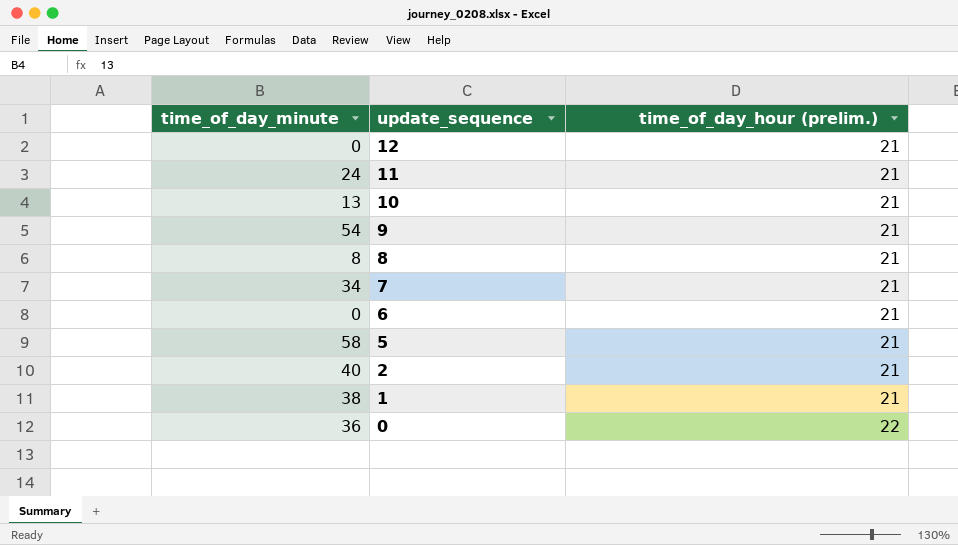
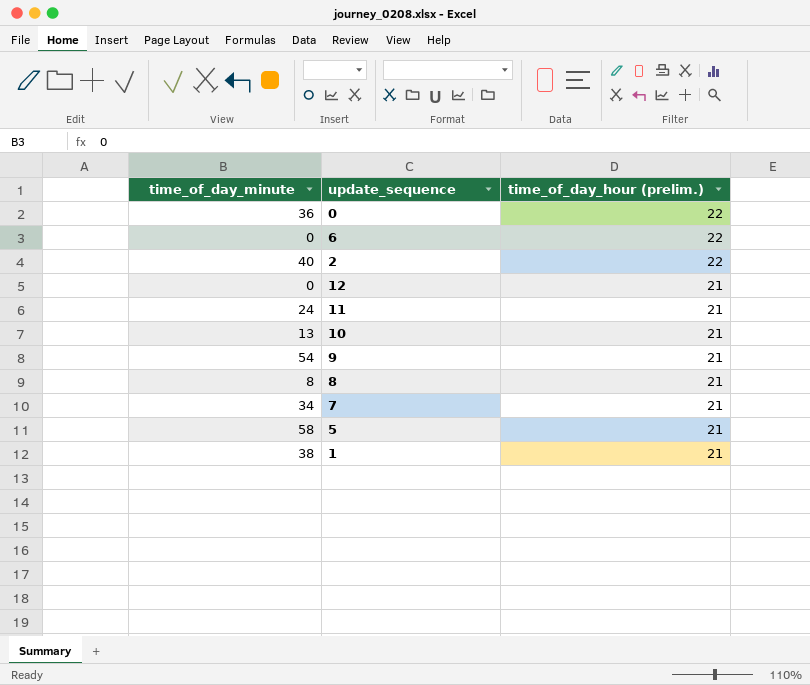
row order: update_sequence descending -> time_of_day_hour (prelim.) descending
6 | time_of_day_hour (prelim.): 21 -> 22
2 | time_of_day_hour (prelim.): 21 -> 22

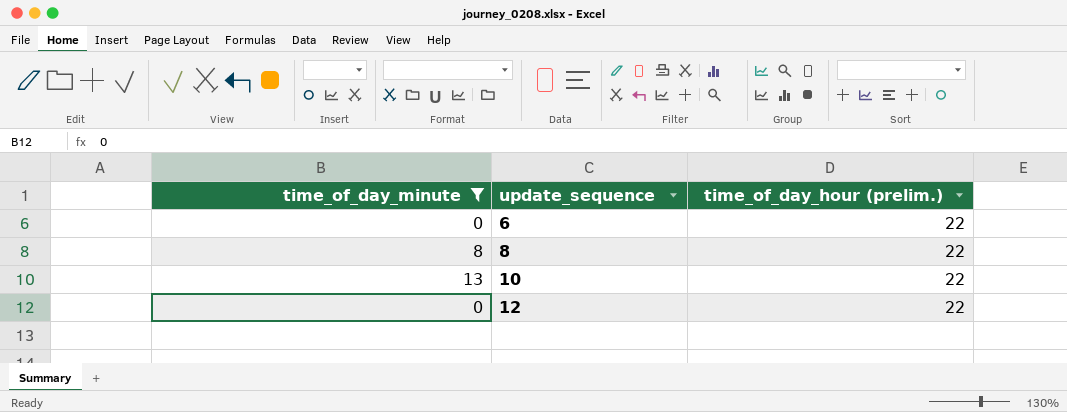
filter: none -> time_of_day_minute <= 13
row order: time_of_day_hour (prelim.) descending -> update_sequence ascending
8 | time_of_day_hour (prelim.): 21 -> 22
10 | time_of_day_hour (prelim.): 21 -> 22
12 | time_of_day_hour (prelim.): 21 -> 22

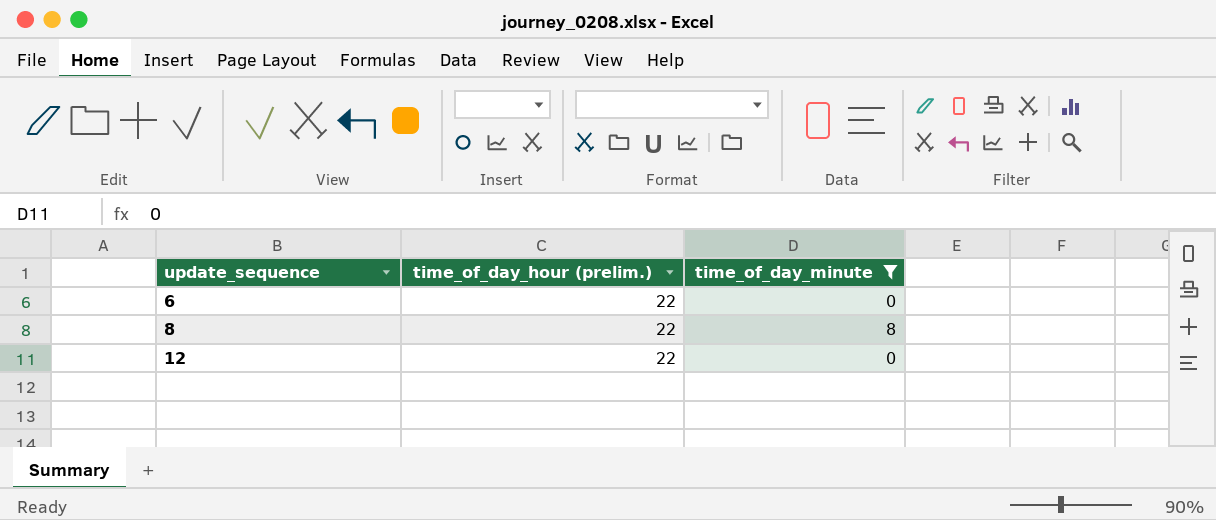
column time_of_day_minute | position: 1 -> 3
row 10: 13 | 22 -> none

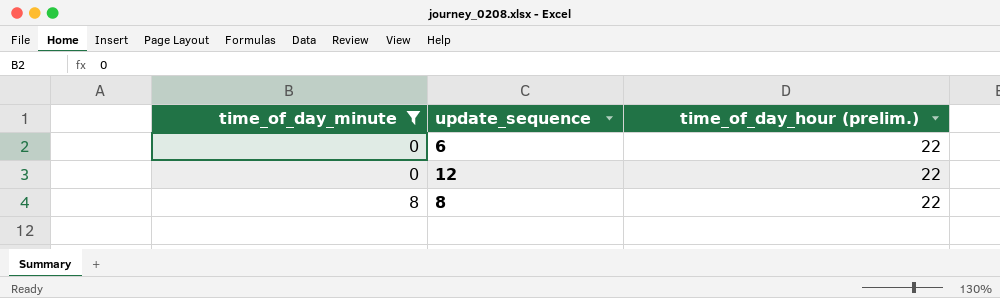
row order: update_sequence ascending -> time_of_day_minute ascending
column time_of_day_minute | position: 3 -> 1

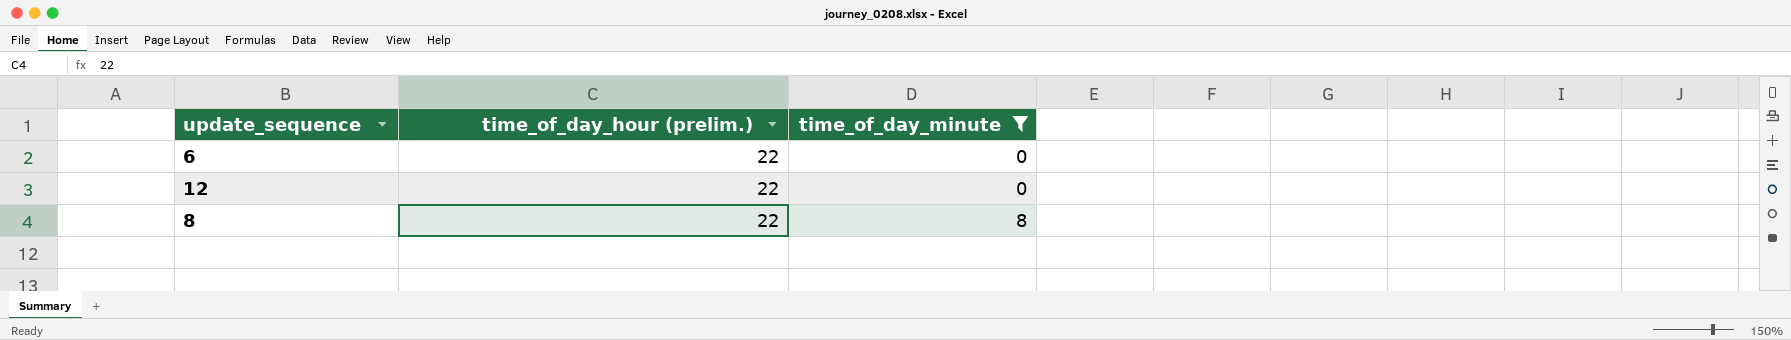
column time_of_day_minute | position: 1 -> 3

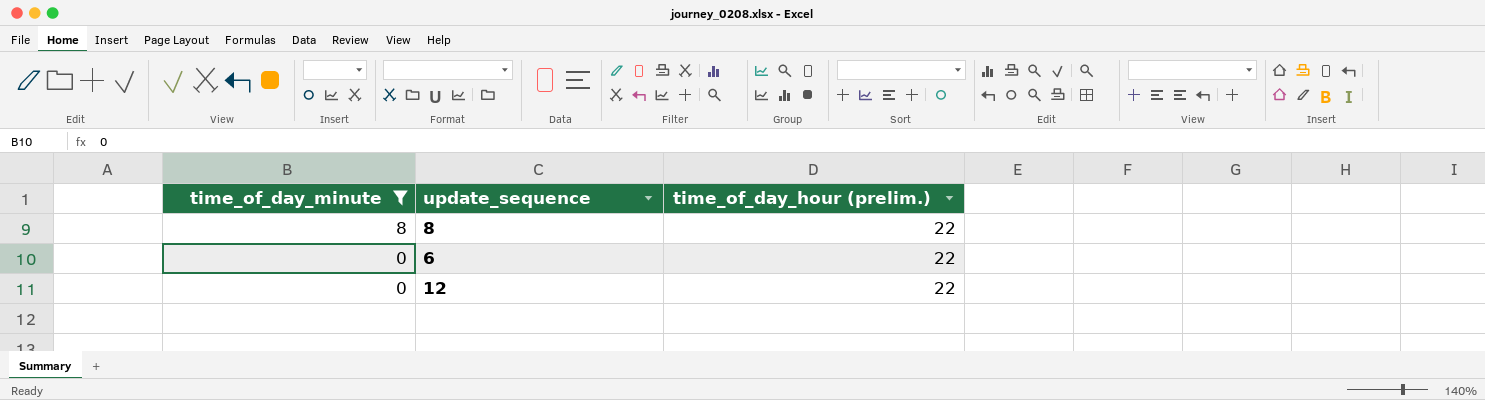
row order: time_of_day_minute ascending -> time_of_day_minute descending
column time_of_day_minute | position: 3 -> 1

